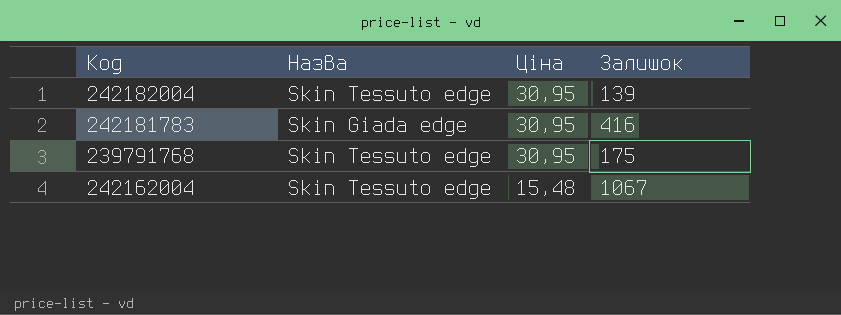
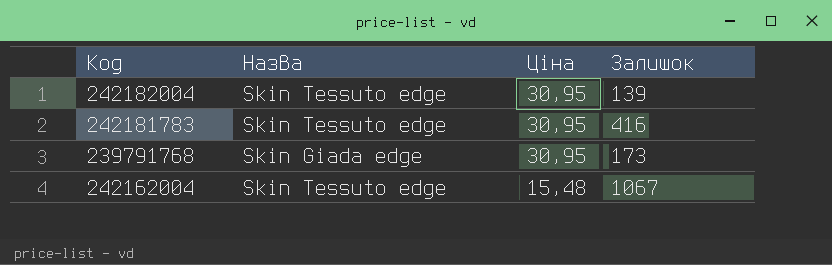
242181783 | Назва: Skin Giada edge -> Skin Tessuto edge
239791768 | Назва: Skin Tessuto edge -> Skin Giada edge
239791768 | Залишок: 175 -> 173

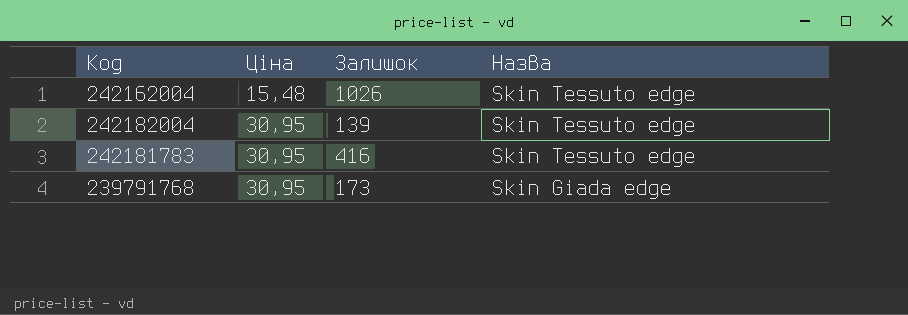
row order: Ціна descending -> Ціна ascending
column Назва | position: 2 -> 4
242162004 | Залишок: 1067 -> 1026

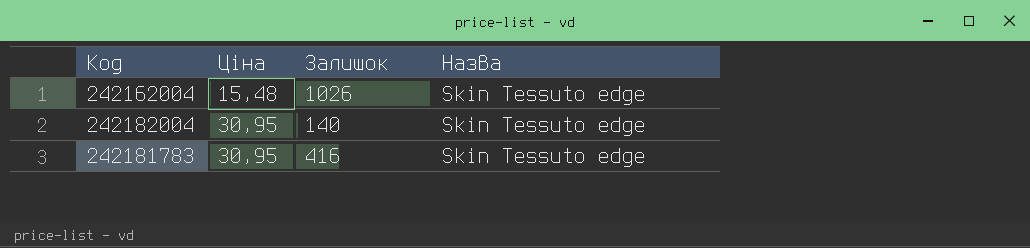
row 239791768: 30,95 | 173 | Skin Giada edge -> none
242182004 | Залишок: 139 -> 140

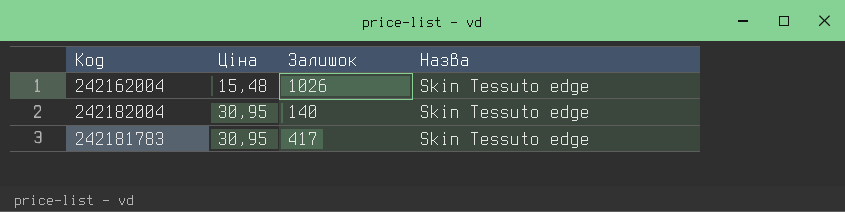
242181783 | Залишок: 416 -> 417

